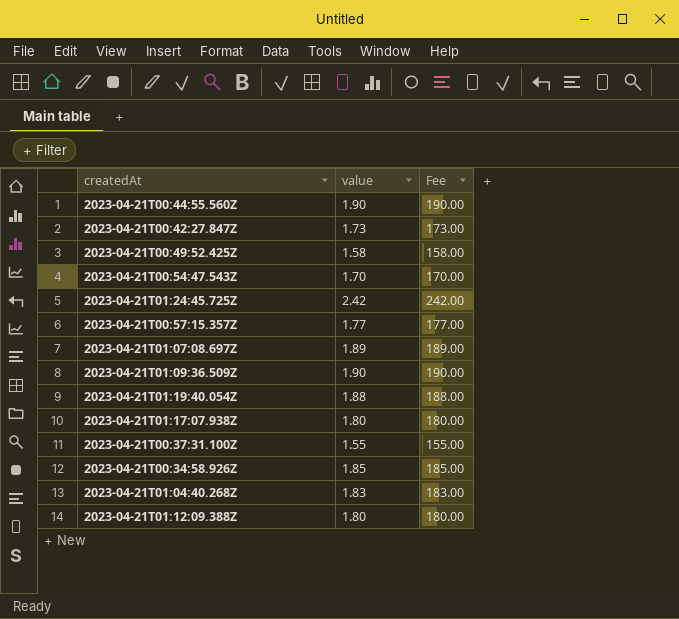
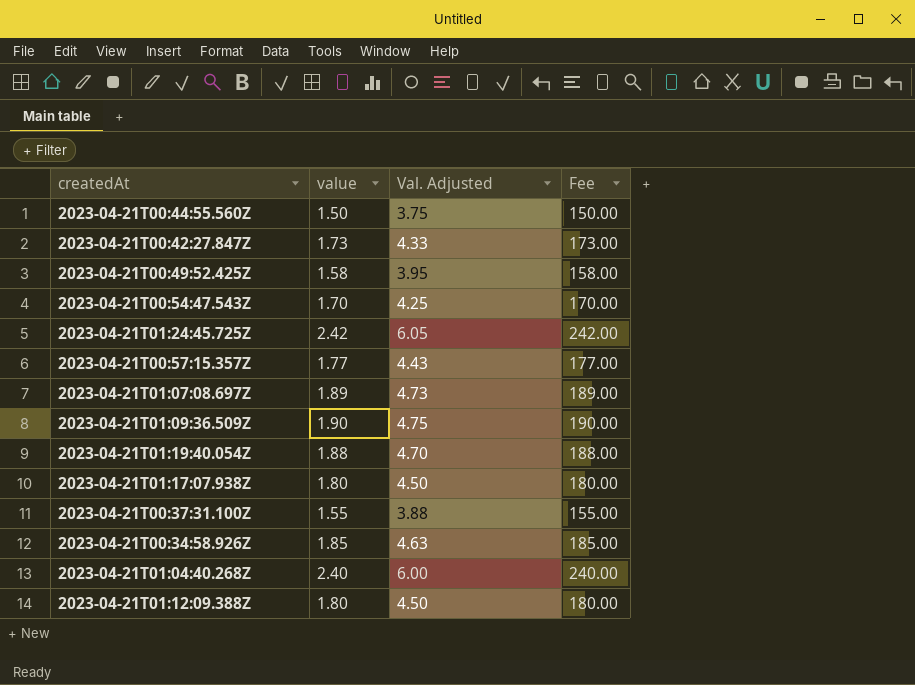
column Val. Adjusted | formula: none -> [value] * 2.5
2023-04-21T00:44:55.560Z | value: 1.90 -> 1.50
2023-04-21T00:44:55.560Z | Fee: 190.00 -> 150.00
2023-04-21T01:04:40.268Z | value: 1.83 -> 2.40
2023-04-21T01:04:40.268Z | Fee: 183.00 -> 240.00

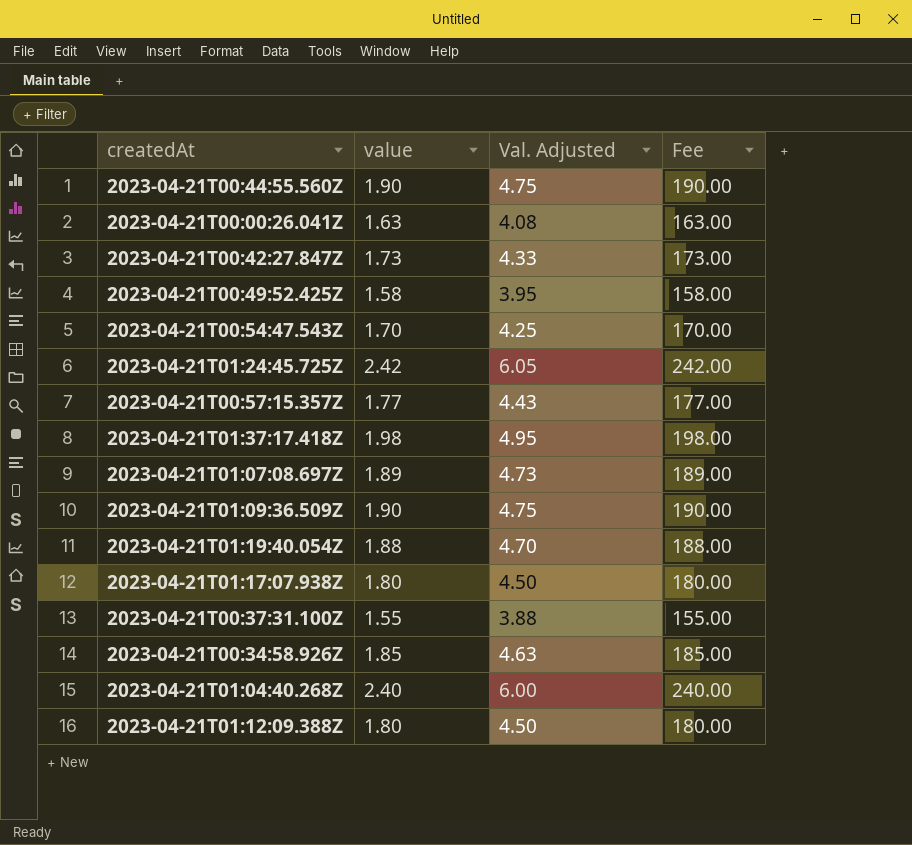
2023-04-21T00:44:55.560Z | value: 1.50 -> 1.90
2023-04-21T00:44:55.560Z | Val. Adjusted: 3.75 -> 4.75
2023-04-21T00:44:55.560Z | Fee: 150.00 -> 190.00
row 2023-04-21T00:00:26.041Z: none -> 1.63 | 4.08 | 163.00
row 2023-04-21T01:37:17.418Z: none -> 1.98 | 4.95 | 198.00

